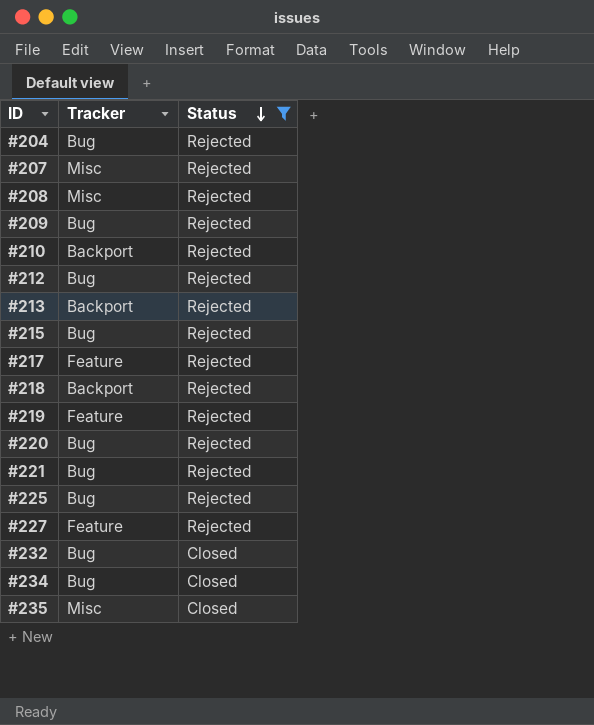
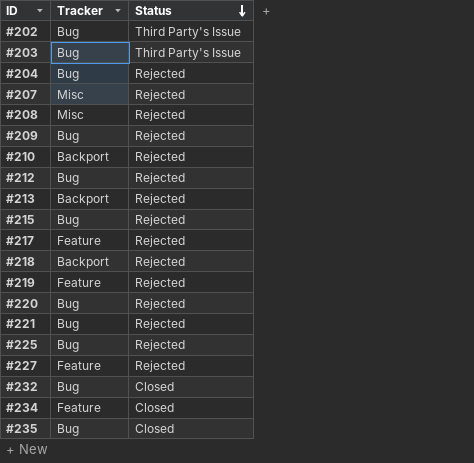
filter: Status != Third Party's Issue -> none
#234 | Tracker: Bug -> Feature
#235 | Tracker: Misc -> Bug

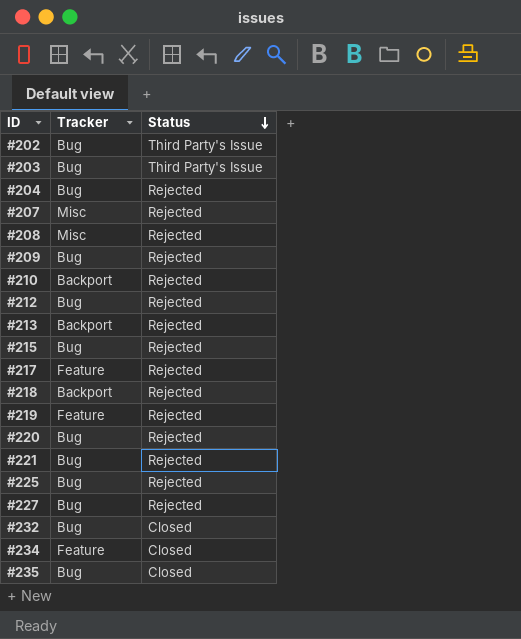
#227 | Tracker: Feature -> Bug

